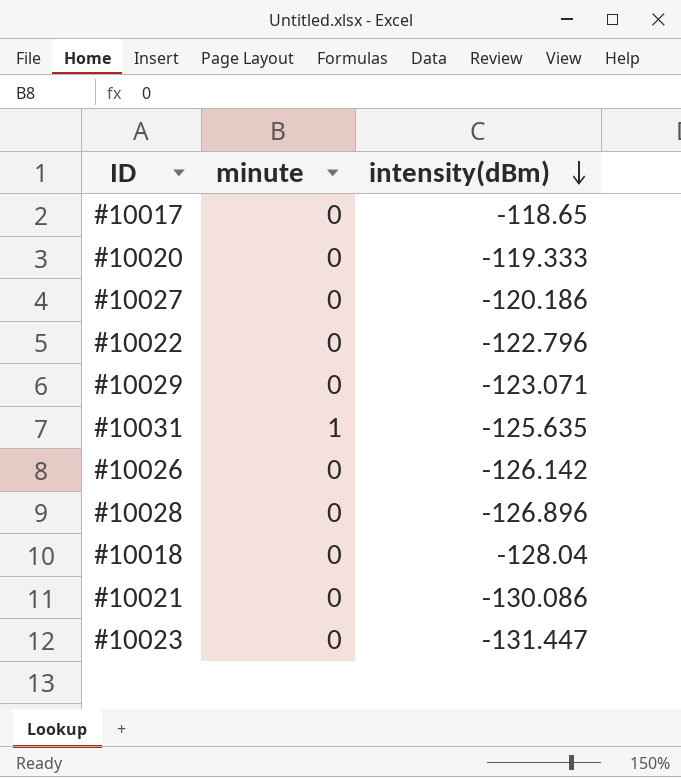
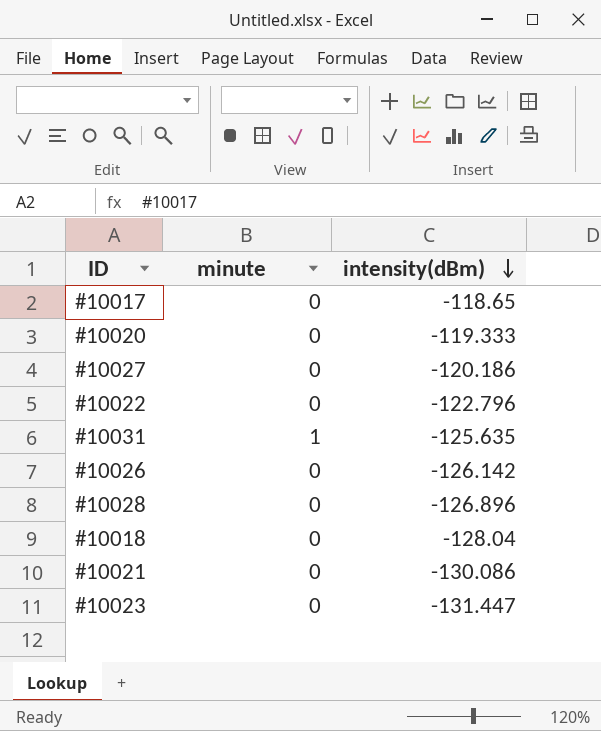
row #10029: 0 | -123.071 -> none

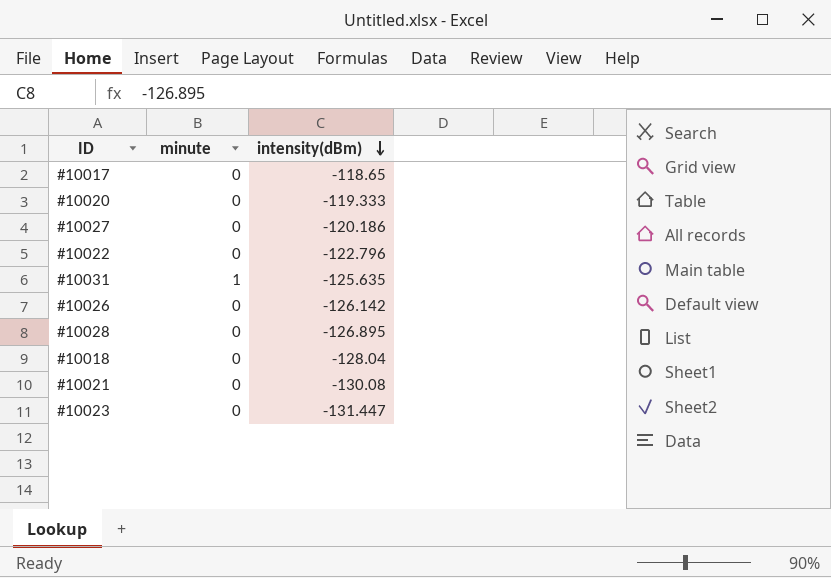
#10028 | intensity(dBm): -126.896 -> -126.895
#10021 | intensity(dBm): -130.086 -> -130.08

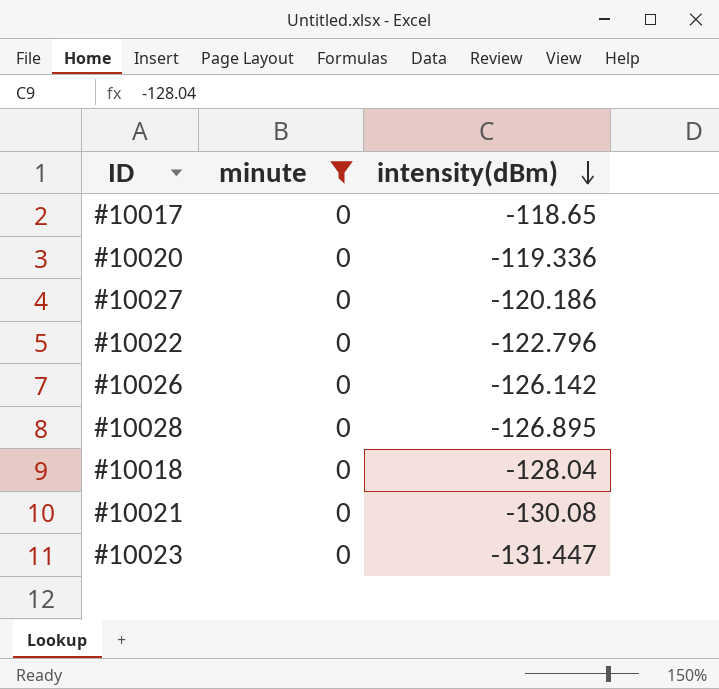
filter: none -> minute = 0
#10020 | intensity(dBm): -119.333 -> -119.336

